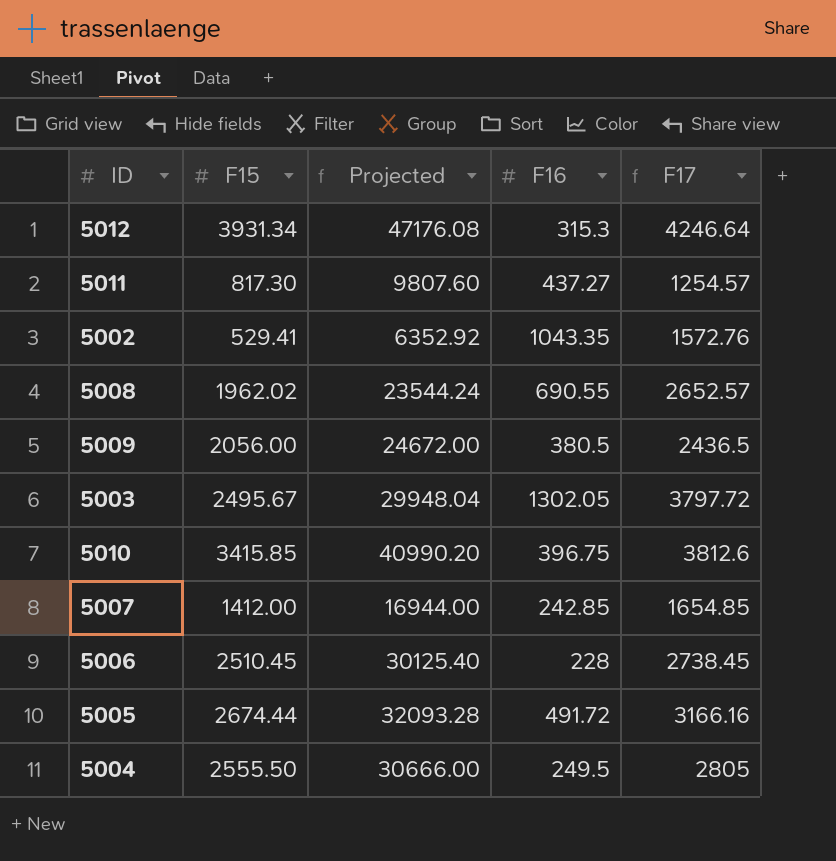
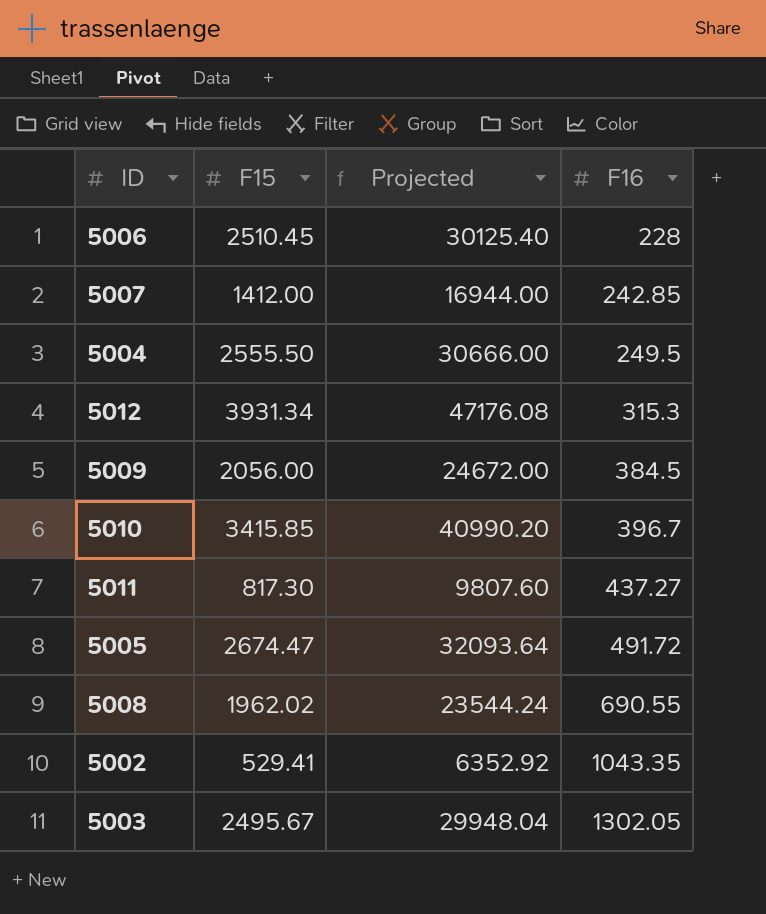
row order: none -> F16 ascending
column F17 | formula: [F15] + [F16] -> none
5009 | F16: 380.5 -> 384.5
5010 | F16: 396.75 -> 396.7
5005 | F15: 2674.44 -> 2674.47
5005 | Projected: 32093.28 -> 32093.64

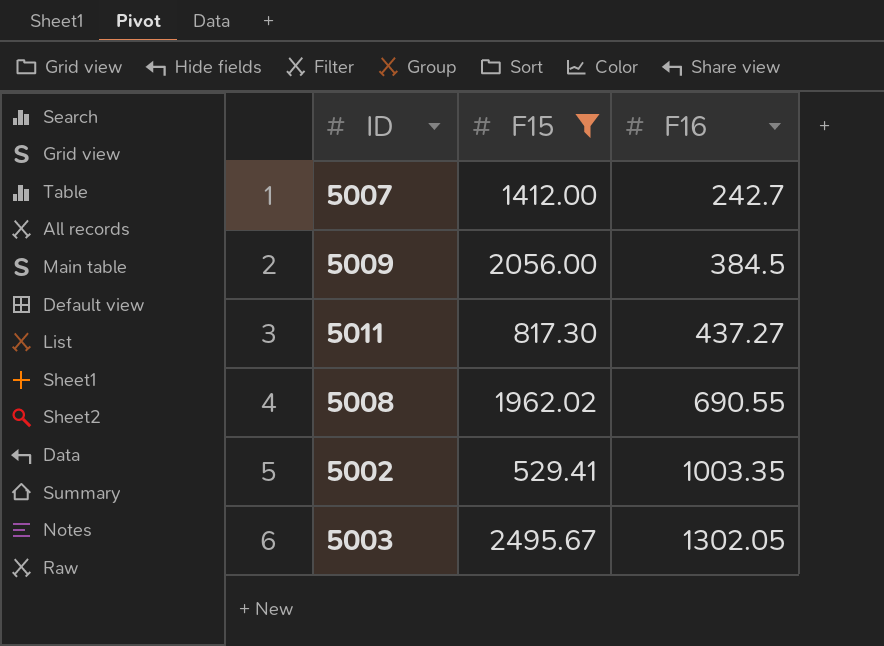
filter: none -> F15 <= 2495.67
column Projected | formula: [F15] * 12 -> none
5007 | F16: 242.85 -> 242.7
5002 | F16: 1043.35 -> 1003.35

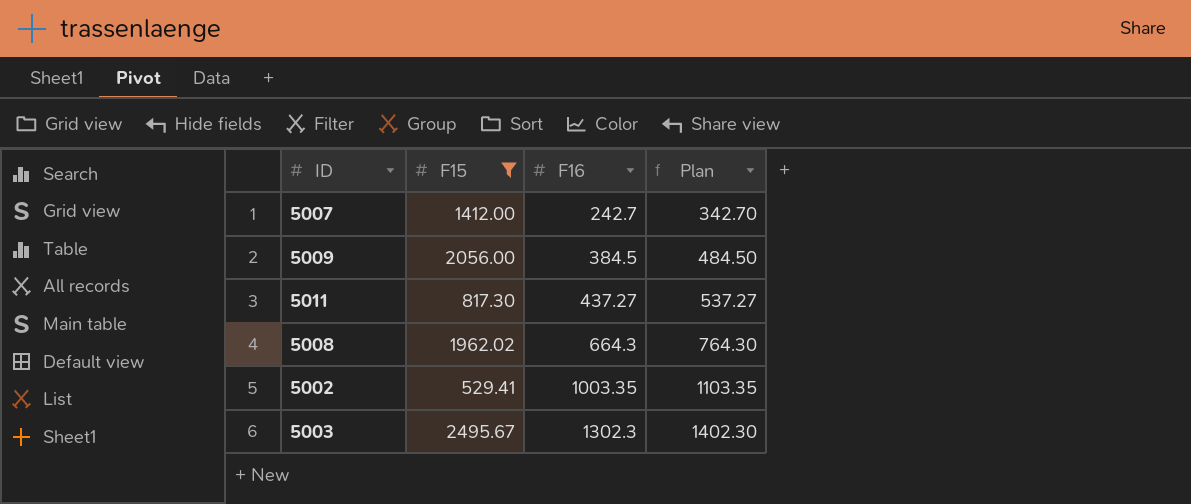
column Plan | formula: none -> [F16] + 100
5008 | F16: 690.55 -> 664.3
5003 | F16: 1302.05 -> 1302.3

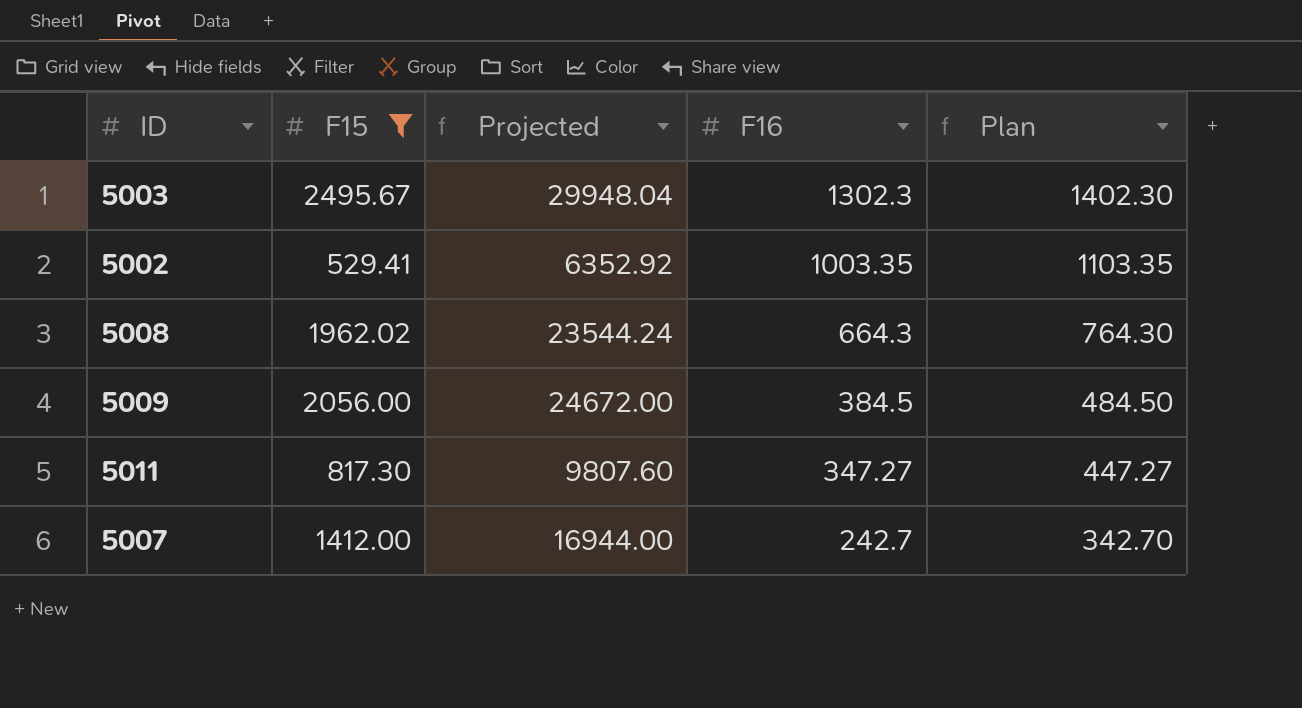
row order: F16 ascending -> F16 descending
column Projected | formula: none -> [F15] * 12
5011 | F16: 437.27 -> 347.27
5011 | Plan: 537.27 -> 447.27

